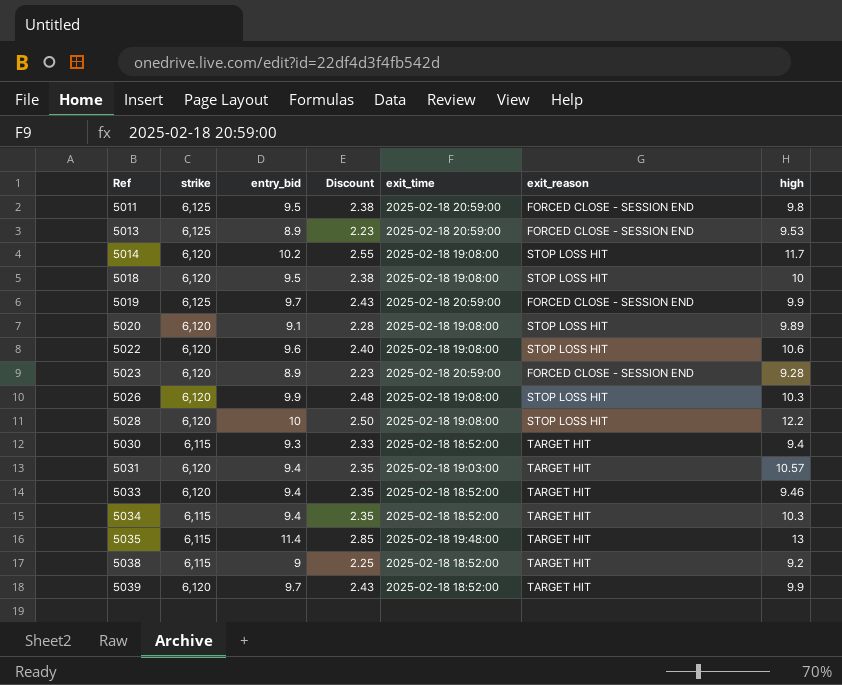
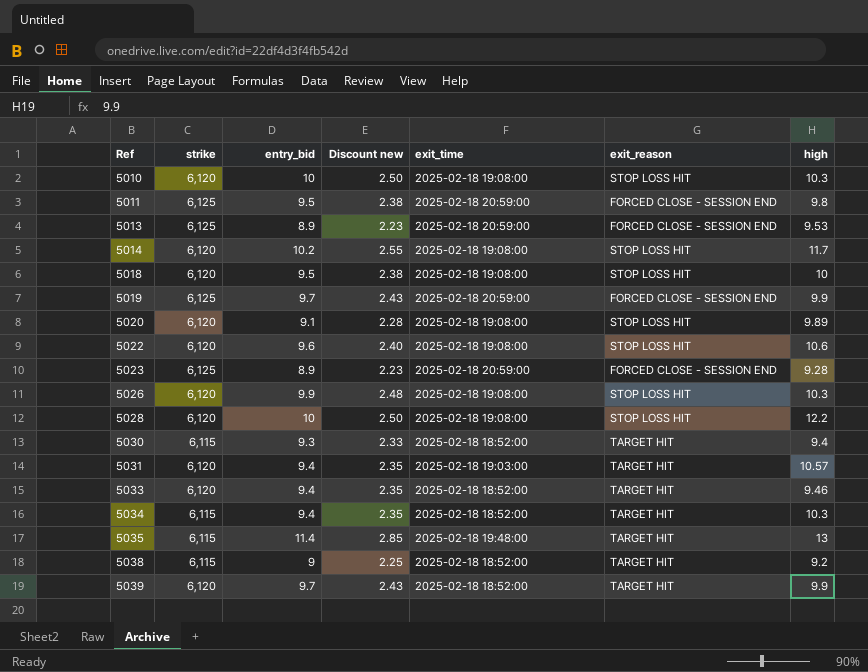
column name: Discount -> Discount new
row 5010: none -> 6,120 | 10 | 2.50 | 2025-02-18 19:08:00 | STOP LOSS HIT | 10.3
5023 | strike: 6,120 -> 6,125

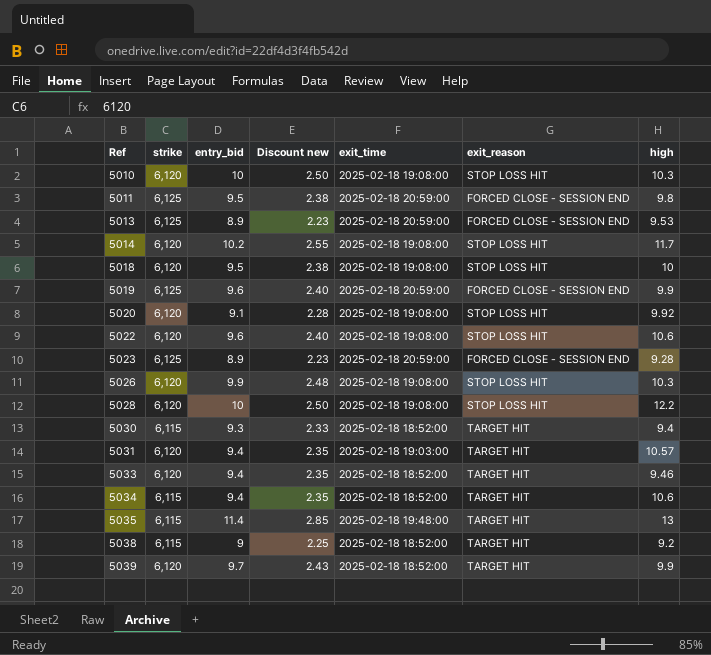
5019 | entry_bid: 9.7 -> 9.6
5019 | Discount new: 2.43 -> 2.40
5020 | high: 9.89 -> 9.92
5034 | high: 10.3 -> 10.6

